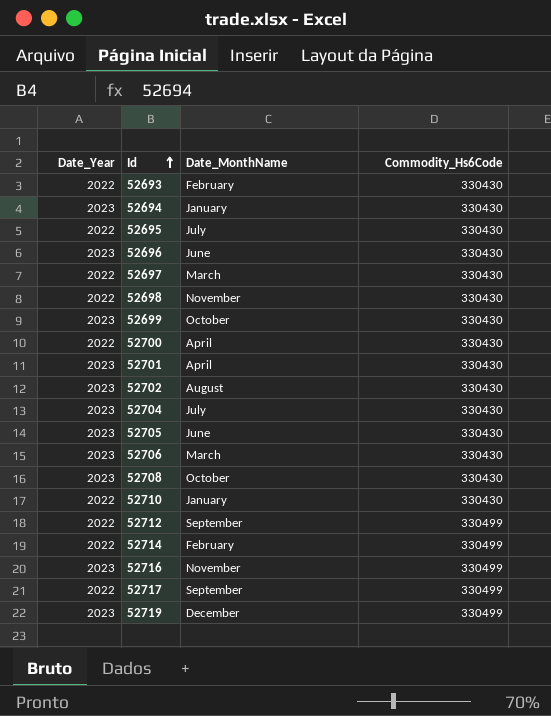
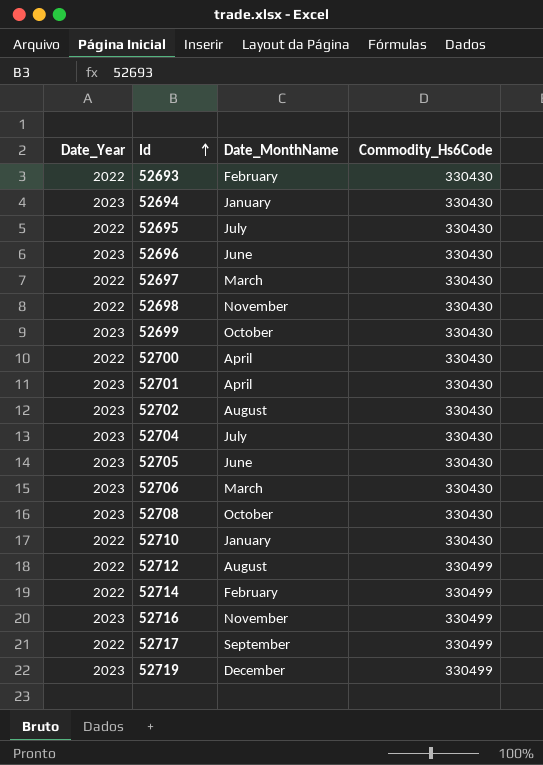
52712 | Date_MonthName: September -> August

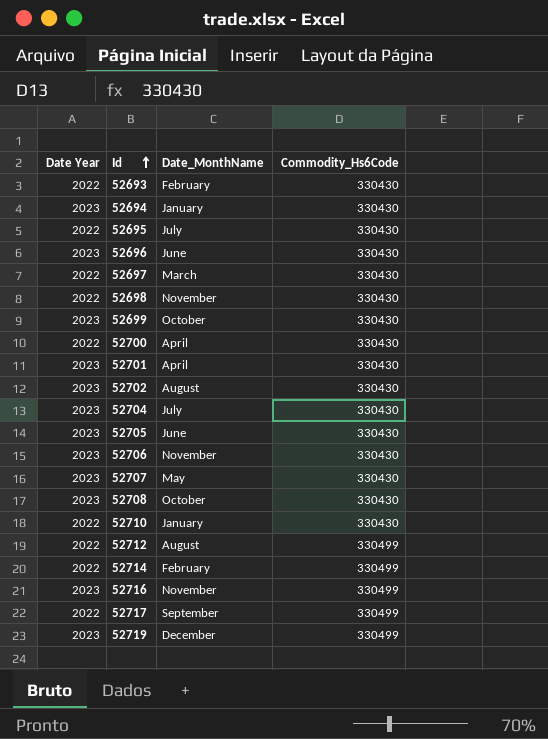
column name: Date_Year -> Date Year
52706 | Date_MonthName: March -> November
row 52707: none -> 2023 | May | 330430

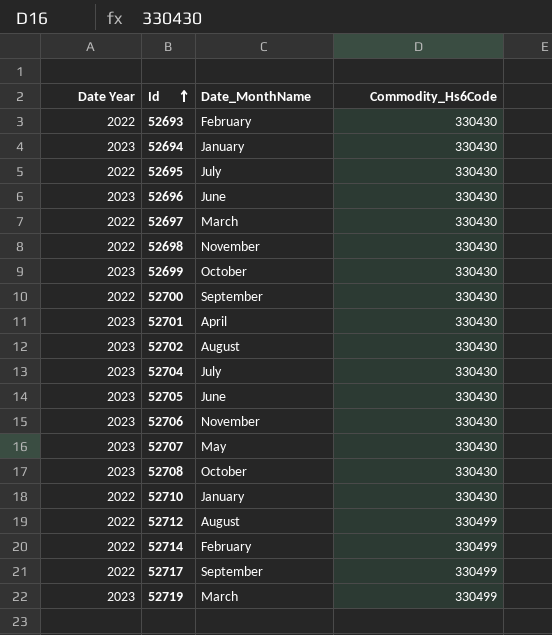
row 52716: 2023 | November | 330499 -> none
52700 | Date_MonthName: April -> September
52719 | Date_MonthName: December -> March

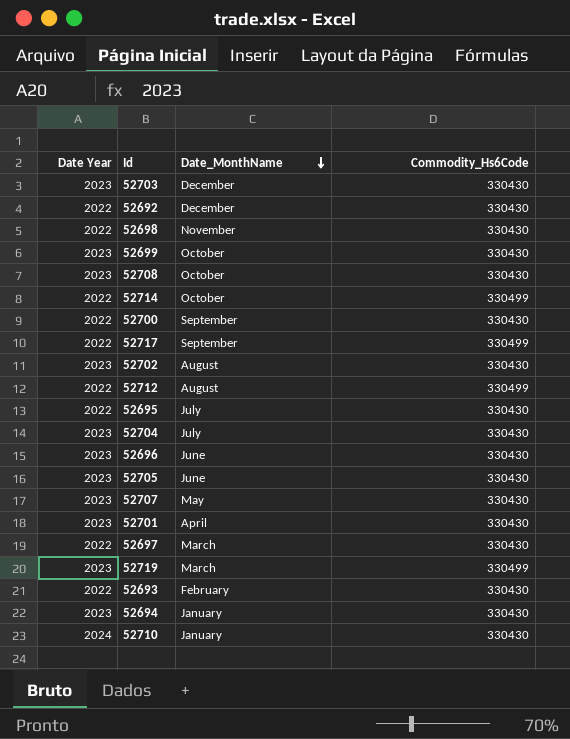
row order: Id ascending -> Date_MonthName descending
row 52706: 2023 | November | 330430 -> none
row 52703: none -> 2023 | December | 330430
row 52692: none -> 2022 | December | 330430
52714 | Date_MonthName: February -> October
52710 | Date Year: 2022 -> 2024

